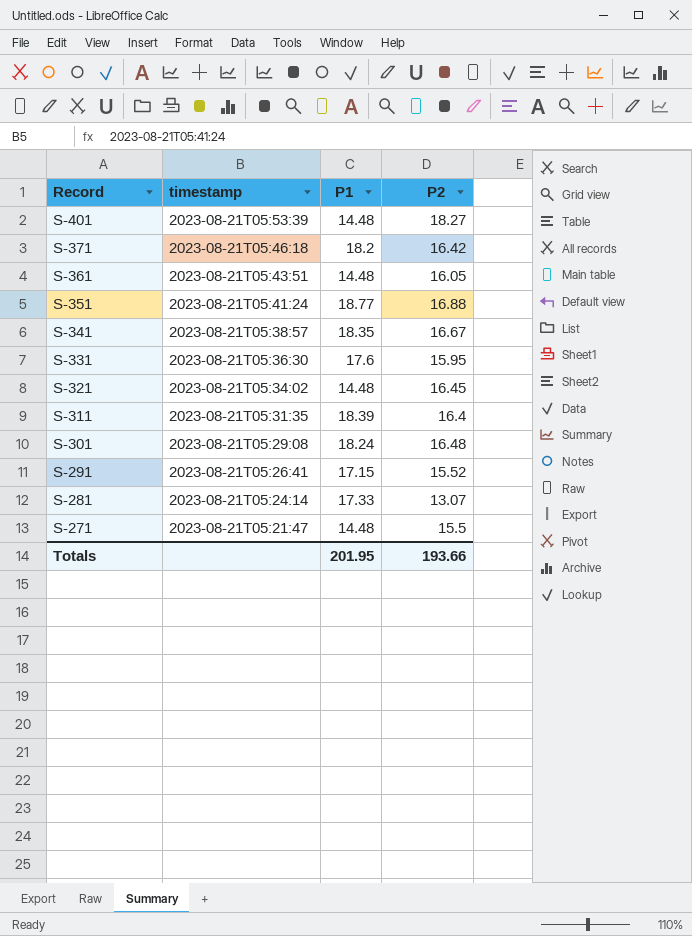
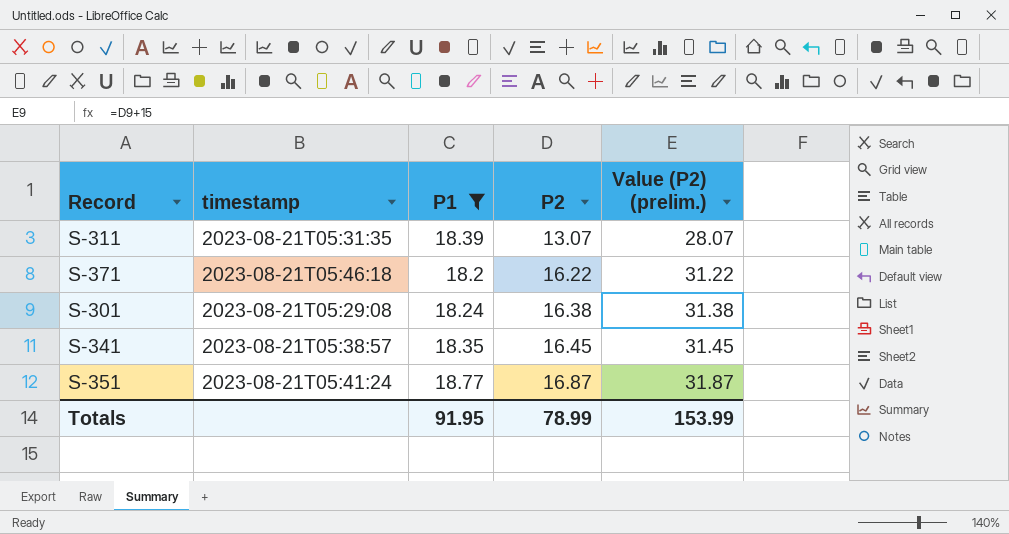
filter: none -> P1 >= 18.2
row order: Record descending -> P2 ascending
column Value (P2) (prelim.) | formula: none -> [P2] + 15
S-311 | P2: 16.4 -> 13.07
S-371 | P2: 16.42 -> 16.22
S-301 | P2: 16.48 -> 16.38
S-341 | P2: 16.67 -> 16.45
S-351 | P2: 16.88 -> 16.87
Totals | P1: 201.95 -> 91.95
Totals | P2: 193.66 -> 78.99

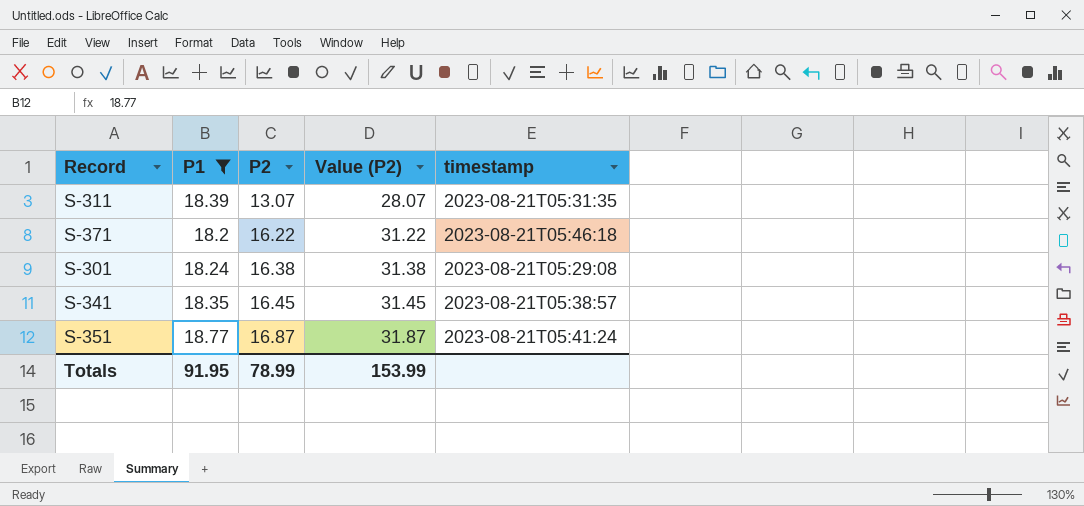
column name: Value (P2) (prelim.) -> Value (P2)
column timestamp | position: 2 -> 5

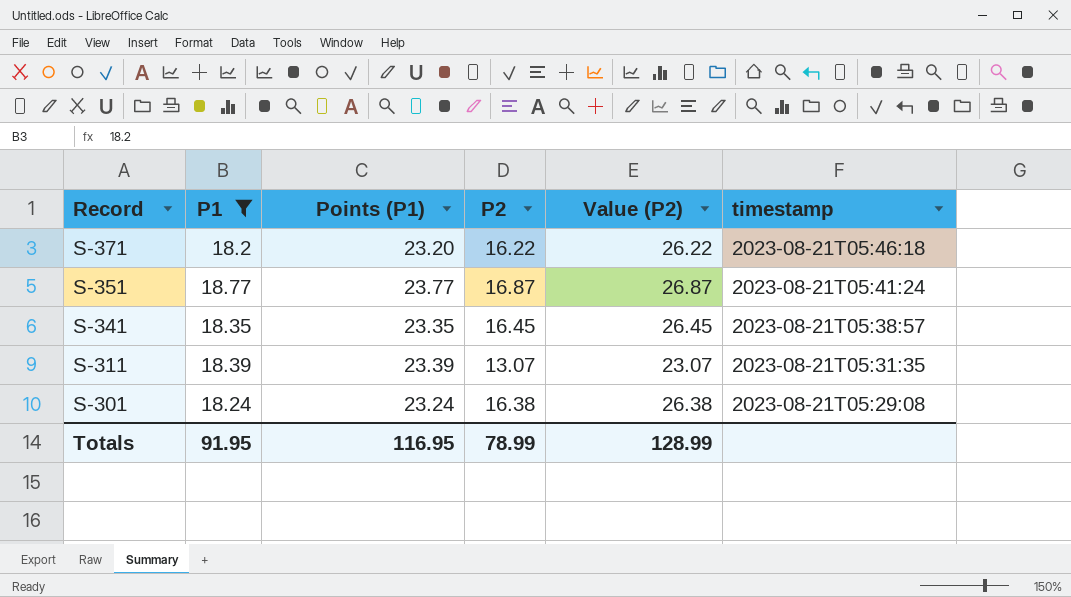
row order: P2 ascending -> Record descending
column Points (P1) | formula: none -> [P1] + 5
column Value (P2) | formula: [P2] + 15 -> [P2] + 10
Totals | Value (P2): 153.99 -> 128.99

